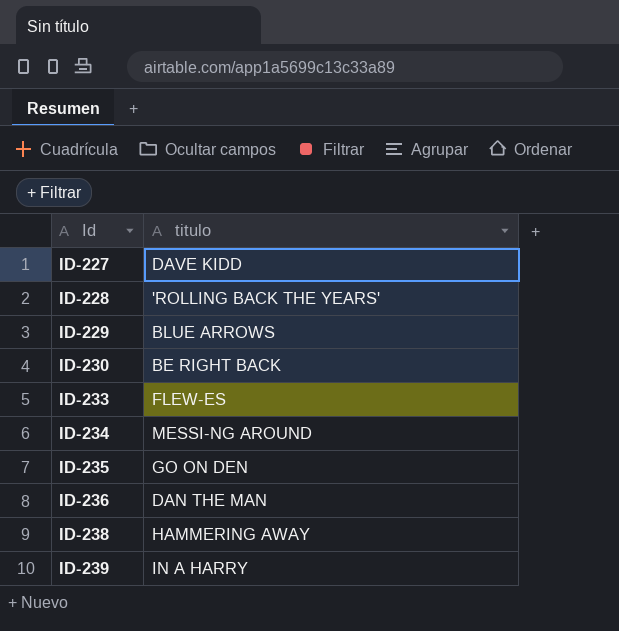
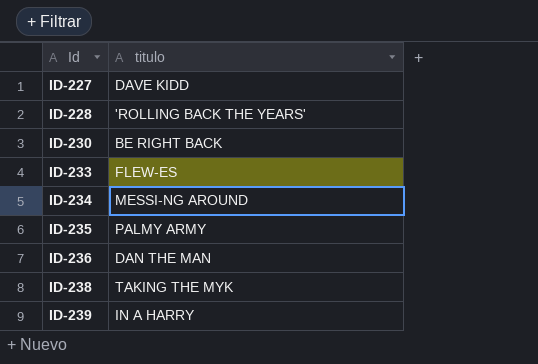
row ID-229: BLUE ARROWS -> none
ID-235 | titulo: GO ON DEN -> PALMY ARMY
ID-238 | titulo: HAMMERING AWAY -> TAKING THE MYK

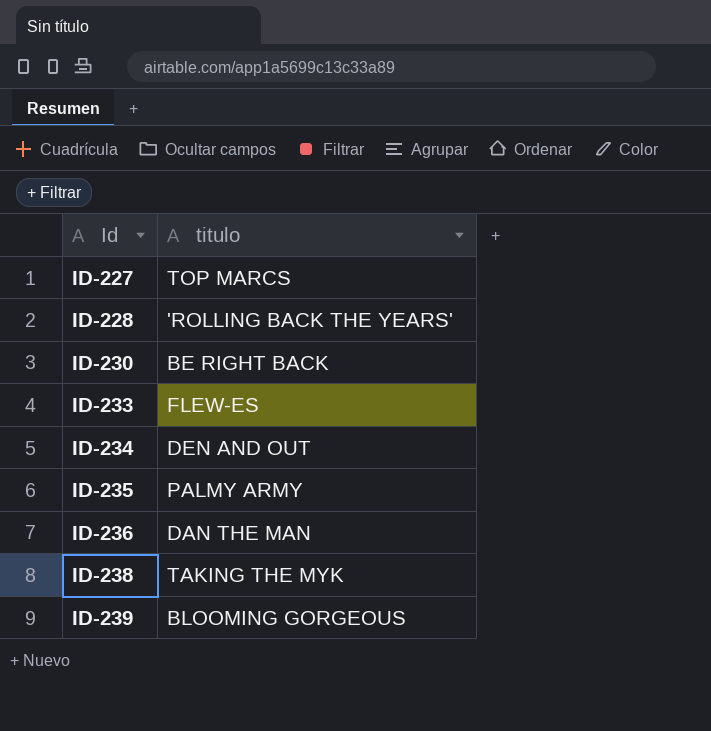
ID-227 | titulo: DAVE KIDD -> TOP MARCS
ID-234 | titulo: MESSI-NG AROUND -> DEN AND OUT
ID-239 | titulo: IN A HARRY -> BLOOMING GORGEOUS

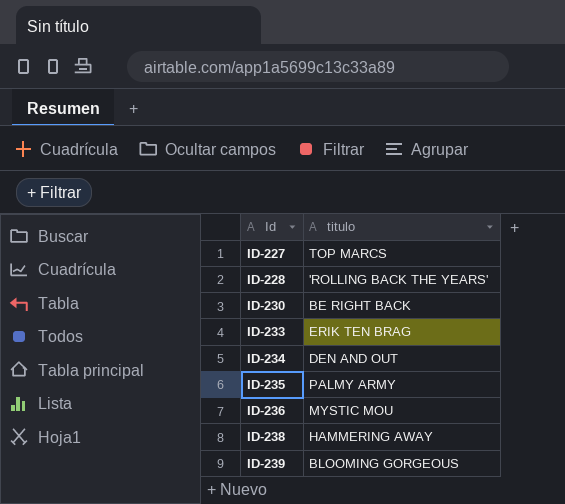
ID-233 | titulo: FLEW-ES -> ERIK TEN BRAG
ID-236 | titulo: DAN THE MAN -> MYSTIC MOU
ID-238 | titulo: TAKING THE MYK -> HAMMERING AWAY

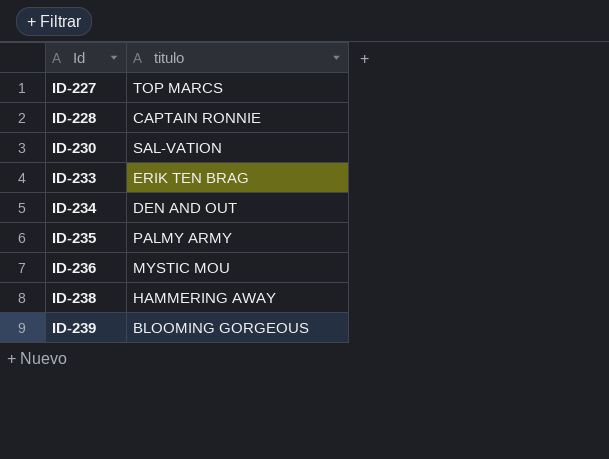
ID-228 | titulo: 'ROLLING BACK THE YEARS' -> CAPTAIN RONNIE
ID-230 | titulo: BE RIGHT BACK -> SAL-VATION

